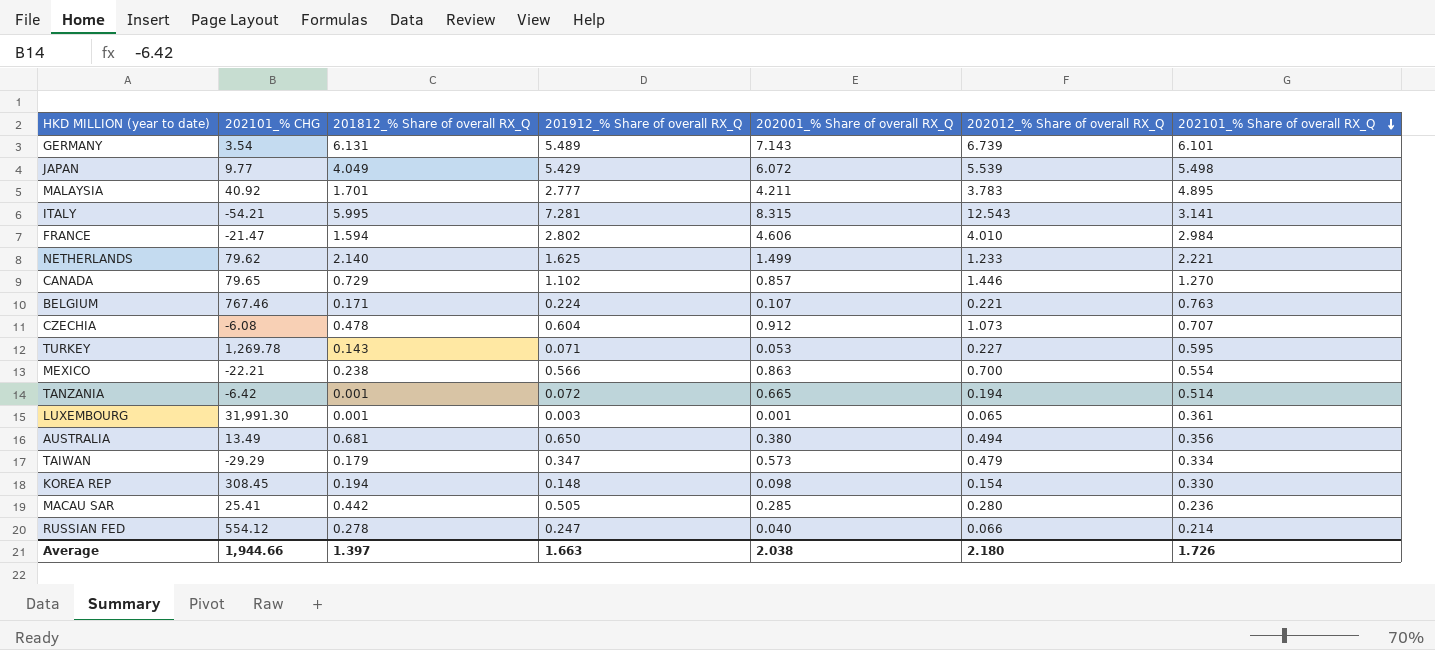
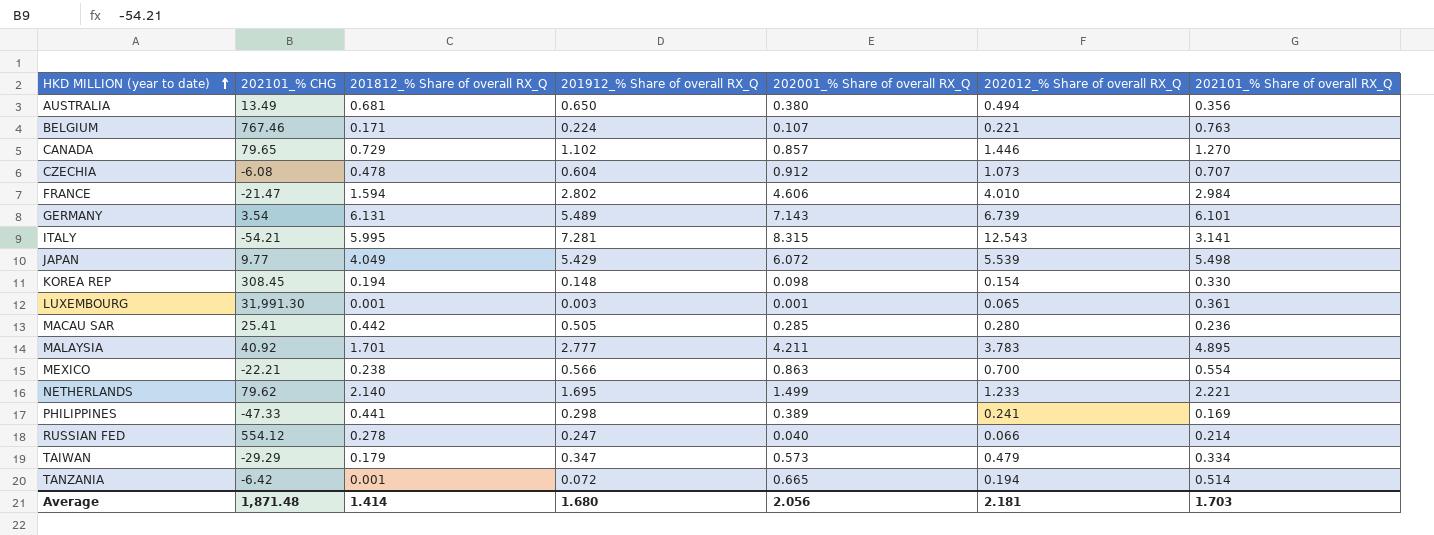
row order: 202101_% Share of overall RX_Q descending -> HKD MILLION (year to date) ascending
row TURKEY: 1,269.78 | 0.143 | 0.071 | 0.053 | 0.227 | 0.595 -> none
NETHERLANDS | 201912_% Share of overall RX_Q: 1.625 -> 1.695
row PHILIPPINES: none -> -47.33 | 0.441 | 0.298 | 0.389 | 0.241 | 0.169
Average | 202101_% CHG: 1,944.66 -> 1,871.48
Average | 201812_% Share of overall RX_Q: 1.397 -> 1.414
Average | 201912_% Share of overall RX_Q: 1.663 -> 1.680
Average | 202001_% Share of overall RX_Q: 2.038 -> 2.056
Average | 202012_% Share of overall RX_Q: 2.180 -> 2.181
Average | 202101_% Share of overall RX_Q: 1.726 -> 1.703

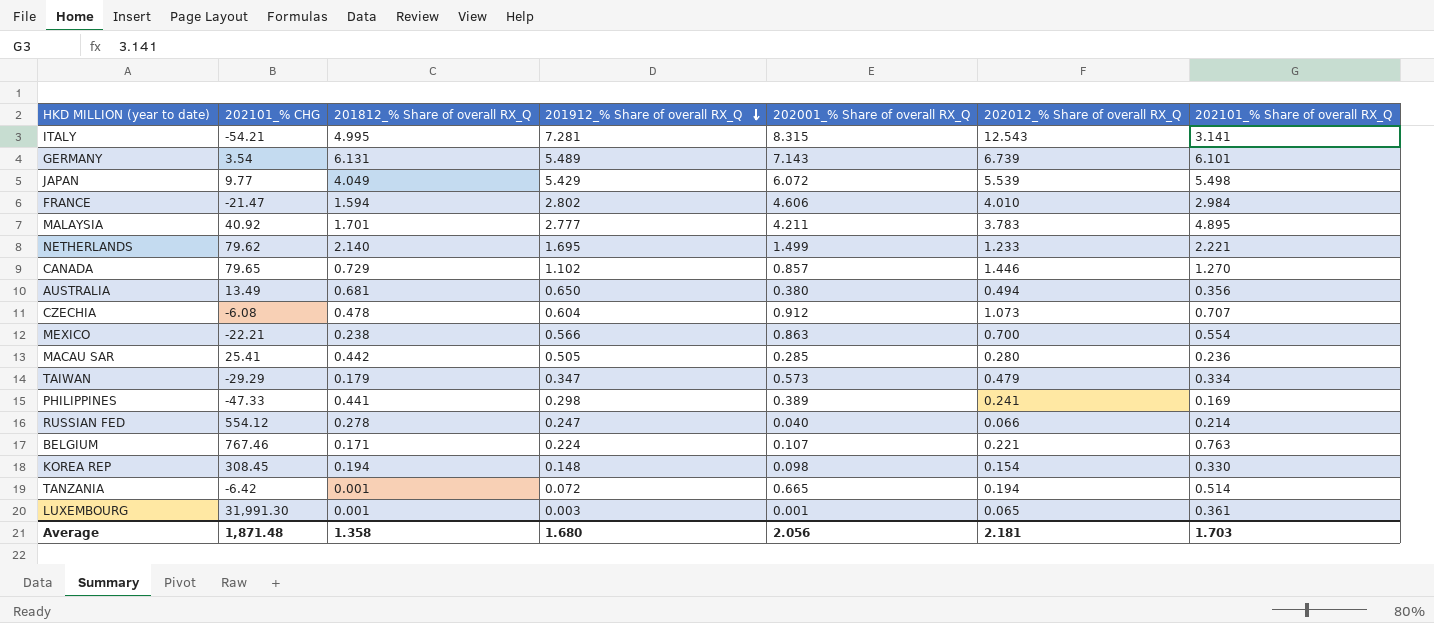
row order: HKD MILLION (year to date) ascending -> 201912_% Share of overall RX_Q descending
ITALY | 201812_% Share of overall RX_Q: 5.995 -> 4.995
Average | 201812_% Share of overall RX_Q: 1.414 -> 1.358

